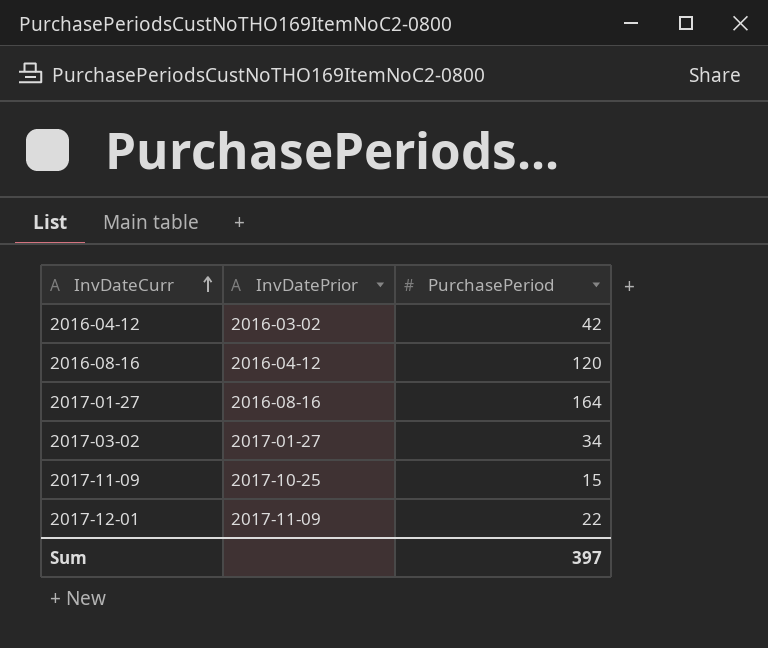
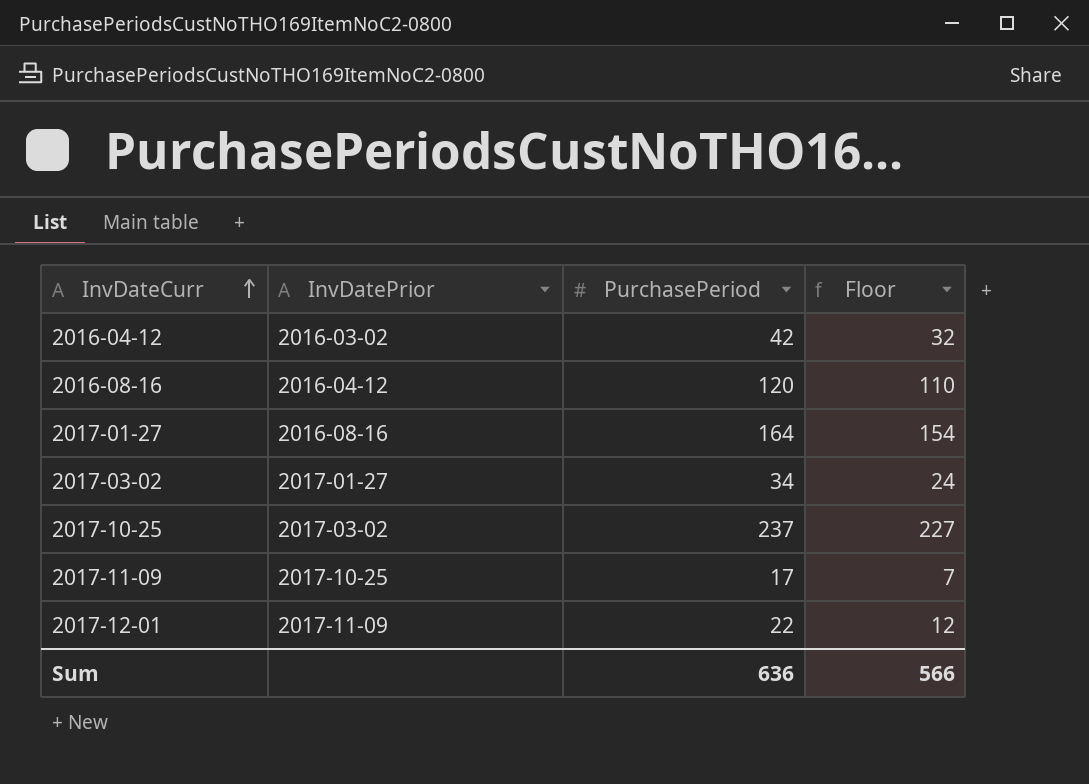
column Floor | formula: none -> [PurchasePeriod] - 10
row 2017-10-25: none -> 2017-03-02 | 237 | 227
2017-11-09 | PurchasePeriod: 15 -> 17
Sum | PurchasePeriod: 397 -> 636

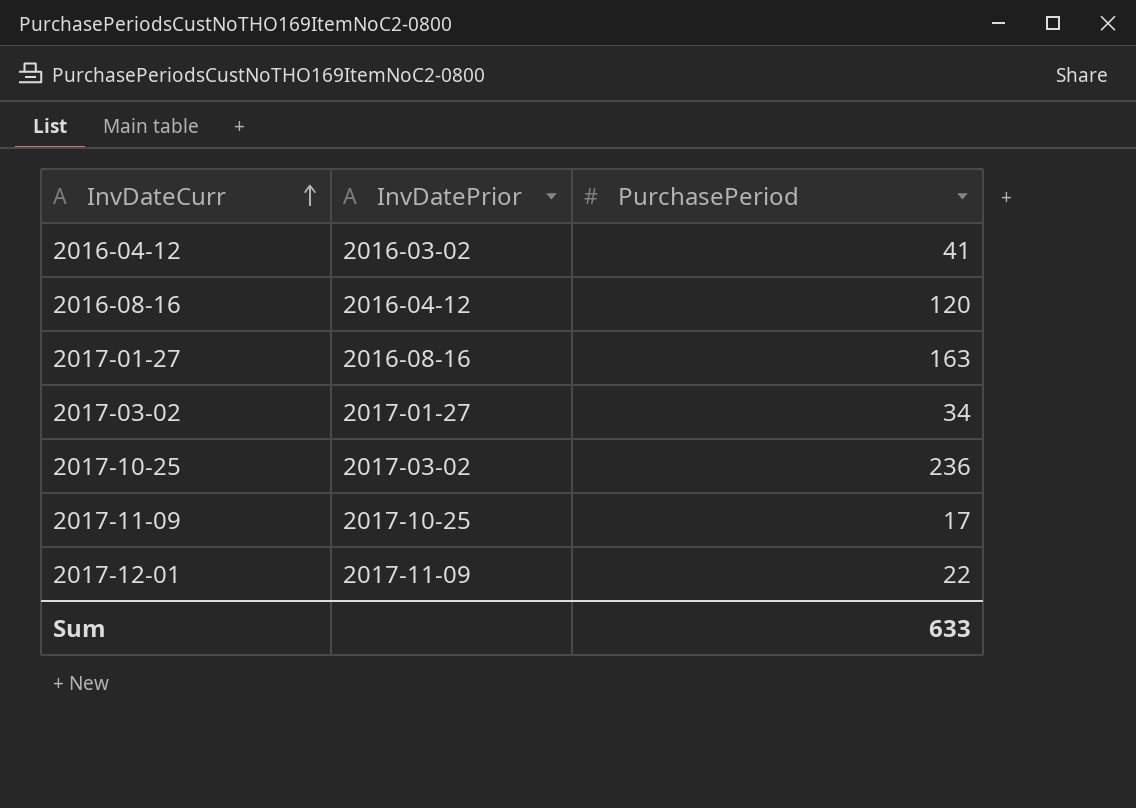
column Floor | formula: [PurchasePeriod] - 10 -> none
2016-04-12 | PurchasePeriod: 42 -> 41
2017-01-27 | PurchasePeriod: 164 -> 163
2017-10-25 | PurchasePeriod: 237 -> 236
Sum | PurchasePeriod: 636 -> 633

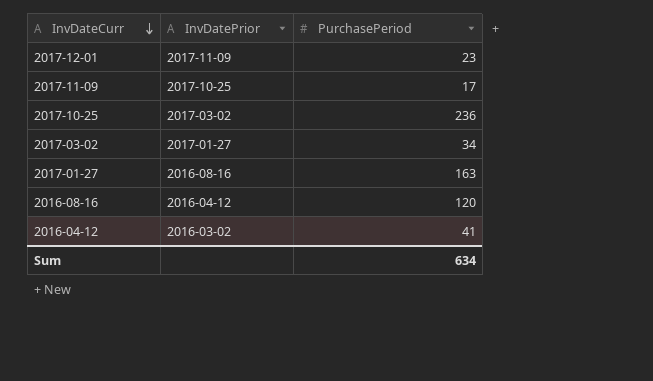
row order: InvDateCurr ascending -> InvDateCurr descending
2017-12-01 | PurchasePeriod: 22 -> 23
Sum | PurchasePeriod: 633 -> 634

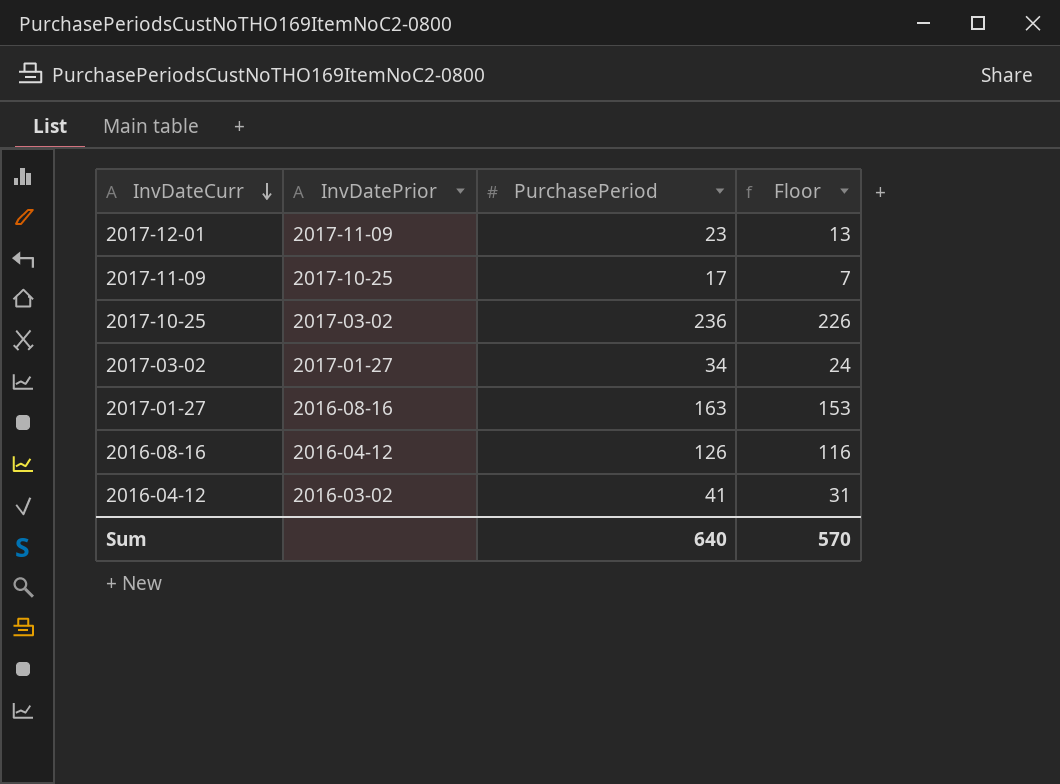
column Floor | formula: none -> [PurchasePeriod] - 10
2016-08-16 | PurchasePeriod: 120 -> 126
Sum | PurchasePeriod: 634 -> 640

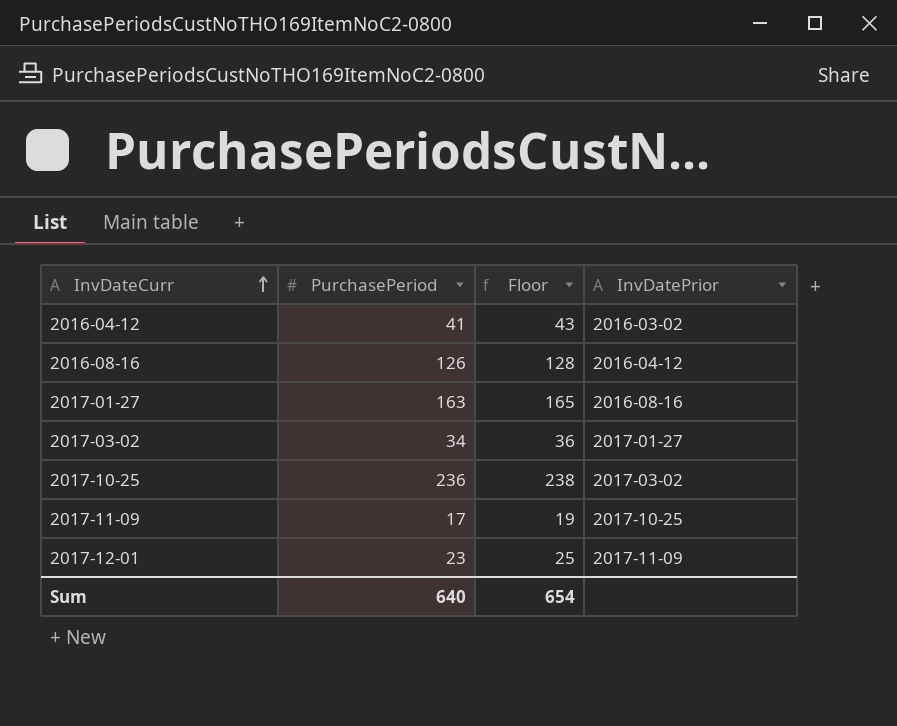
row order: InvDateCurr descending -> InvDateCurr ascending
column Floor | formula: [PurchasePeriod] - 10 -> [PurchasePeriod] + 2
column InvDatePrior | position: 2 -> 4
Sum | Floor: 570 -> 654

